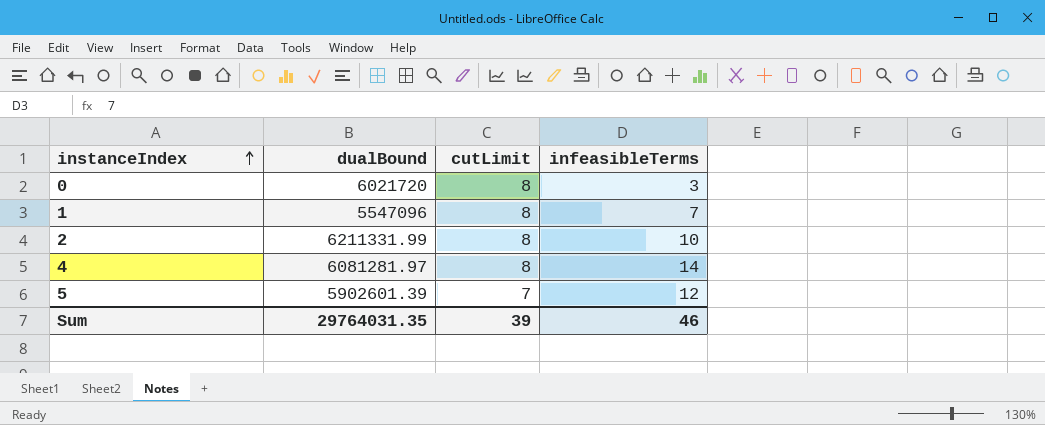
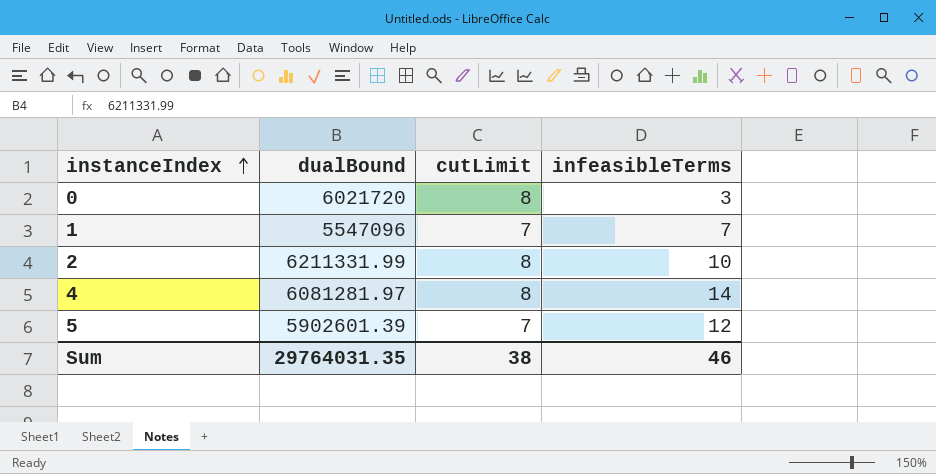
1 | cutLimit: 8 -> 7
Sum | cutLimit: 39 -> 38

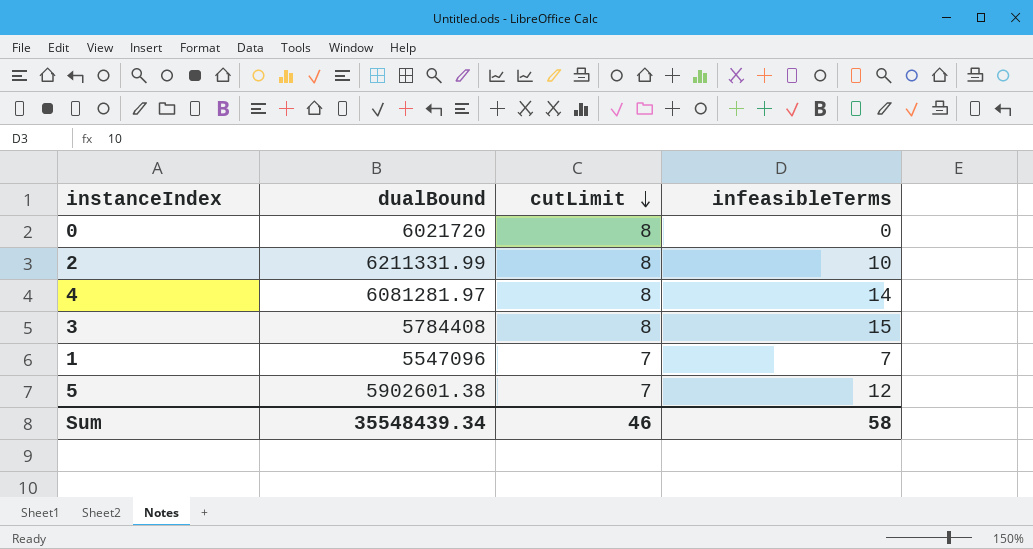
row order: instanceIndex ascending -> cutLimit descending
0 | infeasibleTerms: 3 -> 0
row 3: none -> 5784408 | 8 | 15
5 | dualBound: 5902601.39 -> 5902601.38
Sum | dualBound: 29764031.35 -> 35548439.34
Sum | cutLimit: 38 -> 46
Sum | infeasibleTerms: 46 -> 58

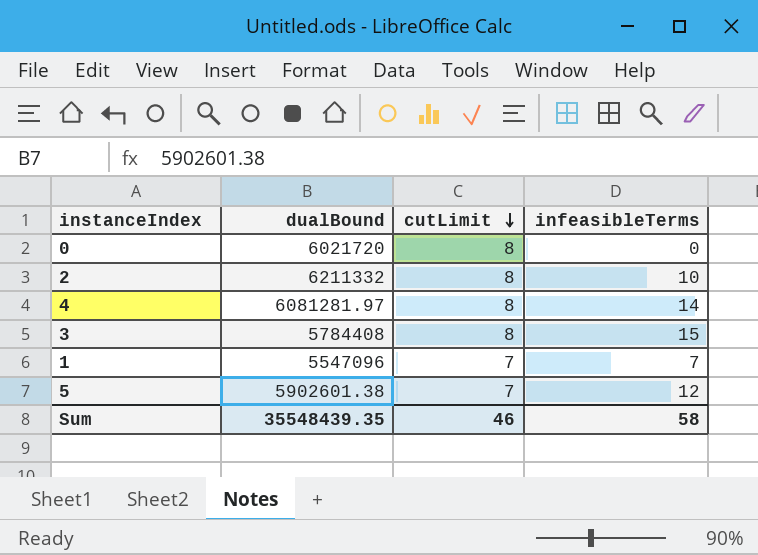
2 | dualBound: 6211331.99 -> 6211332
Sum | dualBound: 35548439.34 -> 35548439.35

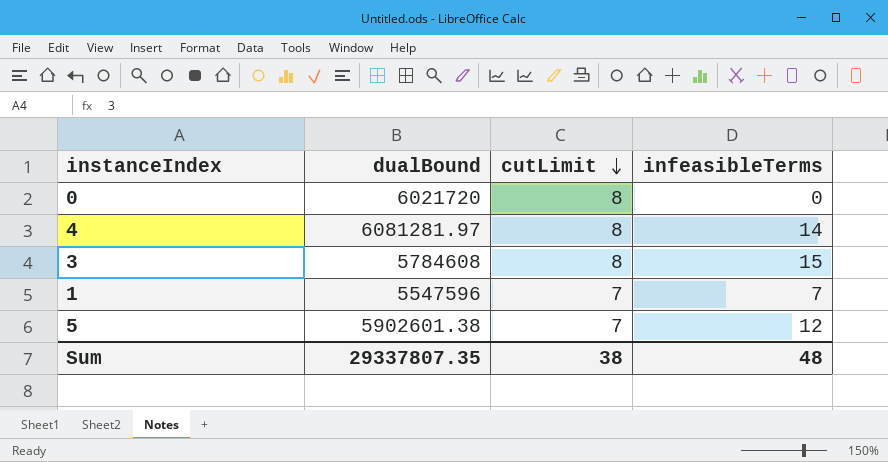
row 2: 6211332 | 8 | 10 -> none
3 | dualBound: 5784408 -> 5784608
1 | dualBound: 5547096 -> 5547596
Sum | dualBound: 35548439.35 -> 29337807.35
Sum | cutLimit: 46 -> 38
Sum | infeasibleTerms: 58 -> 48

